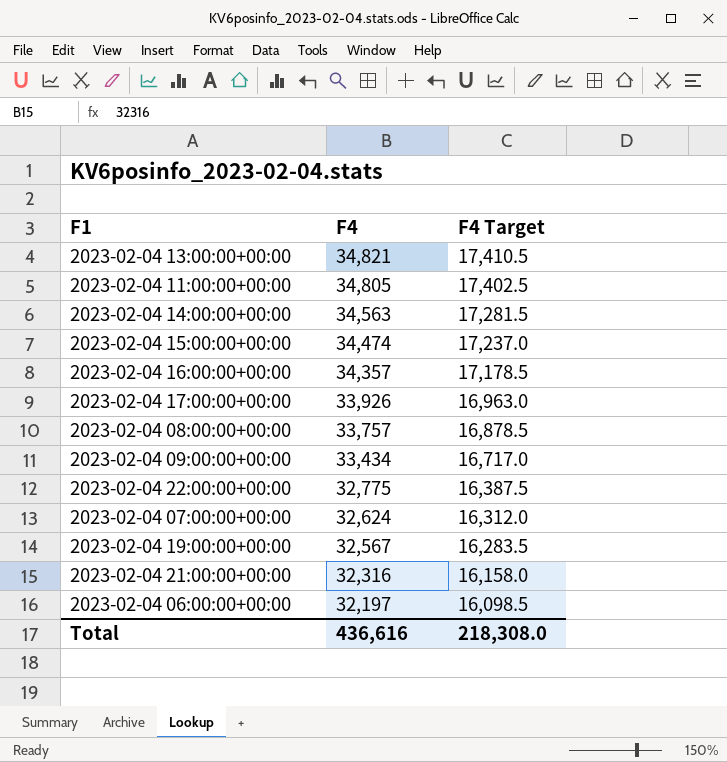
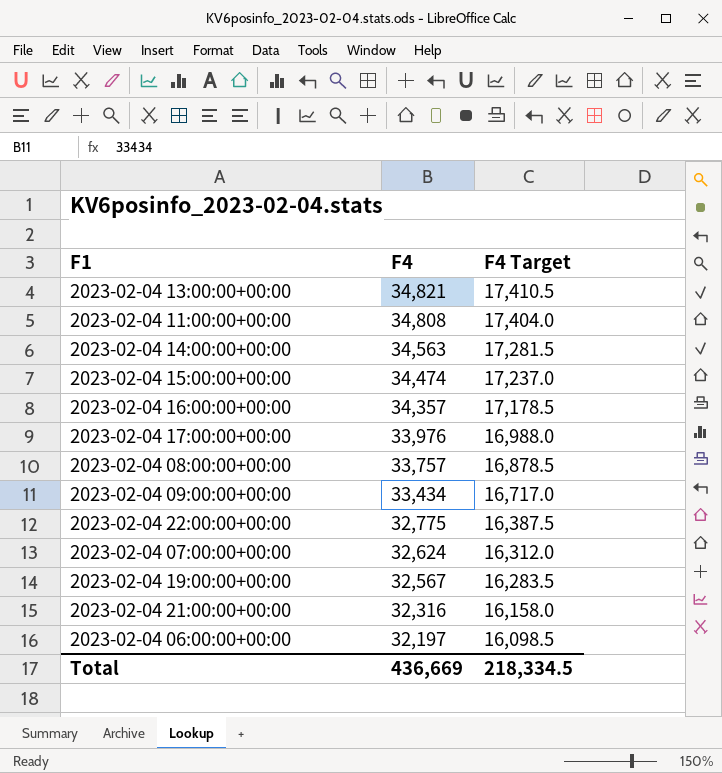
2023-02-04 11:00:00+00:00 | F4: 34,805 -> 34,808
2023-02-04 11:00:00+00:00 | F4 Target: 17,402.5 -> 17,404.0
2023-02-04 17:00:00+00:00 | F4: 33,926 -> 33,976
2023-02-04 17:00:00+00:00 | F4 Target: 16,963.0 -> 16,988.0
Total | F4: 436,616 -> 436,669
Total | F4 Target: 218,308.0 -> 218,334.5

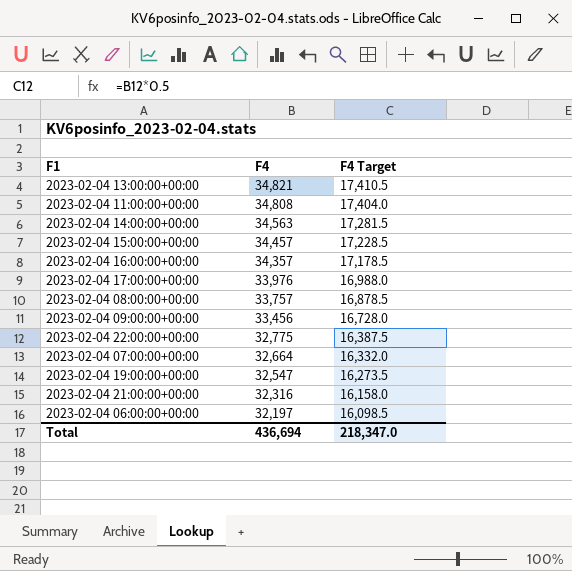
2023-02-04 15:00:00+00:00 | F4: 34,474 -> 34,457
2023-02-04 15:00:00+00:00 | F4 Target: 17,237.0 -> 17,228.5
2023-02-04 09:00:00+00:00 | F4: 33,434 -> 33,456
2023-02-04 09:00:00+00:00 | F4 Target: 16,717.0 -> 16,728.0
2023-02-04 07:00:00+00:00 | F4: 32,624 -> 32,664
2023-02-04 07:00:00+00:00 | F4 Target: 16,312.0 -> 16,332.0
2023-02-04 19:00:00+00:00 | F4: 32,567 -> 32,547
2023-02-04 19:00:00+00:00 | F4 Target: 16,283.5 -> 16,273.5
Total | F4: 436,669 -> 436,694
Total | F4 Target: 218,334.5 -> 218,347.0

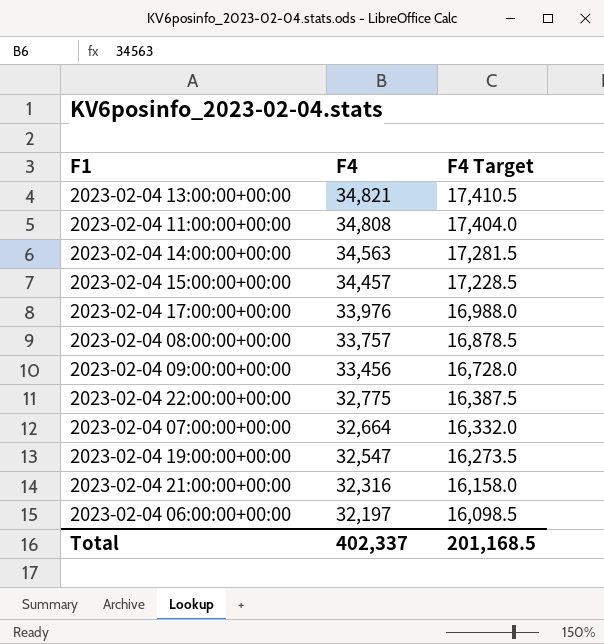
row 2023-02-04 16:00:00+00:00: 34,357 | 17,178.5 -> none
Total | F4: 436,694 -> 402,337
Total | F4 Target: 218,347.0 -> 201,168.5

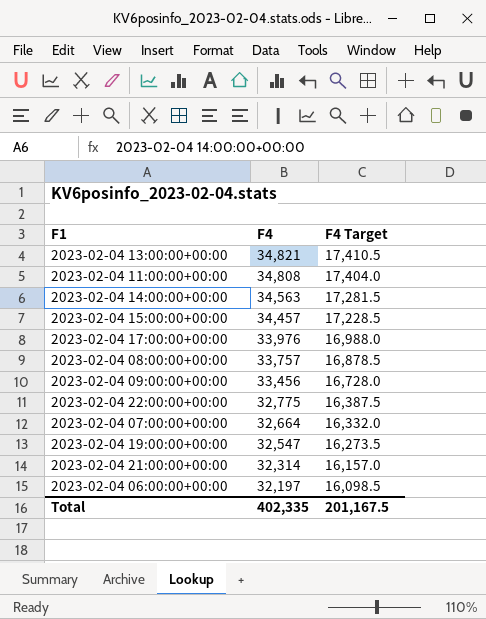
2023-02-04 21:00:00+00:00 | F4: 32,316 -> 32,314
2023-02-04 21:00:00+00:00 | F4 Target: 16,158.0 -> 16,157.0
Total | F4: 402,337 -> 402,335
Total | F4 Target: 201,168.5 -> 201,167.5

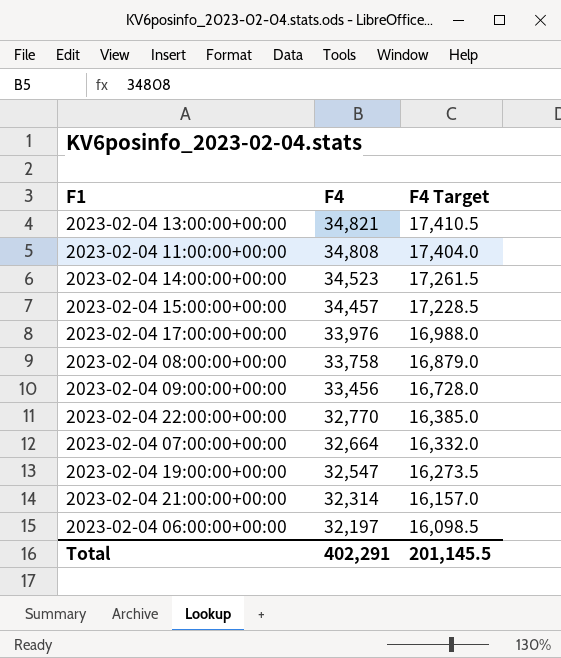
2023-02-04 14:00:00+00:00 | F4: 34,563 -> 34,523
2023-02-04 14:00:00+00:00 | F4 Target: 17,281.5 -> 17,261.5
2023-02-04 08:00:00+00:00 | F4: 33,757 -> 33,758
2023-02-04 08:00:00+00:00 | F4 Target: 16,878.5 -> 16,879.0
2023-02-04 22:00:00+00:00 | F4: 32,775 -> 32,770
2023-02-04 22:00:00+00:00 | F4 Target: 16,387.5 -> 16,385.0
Total | F4: 402,335 -> 402,291
Total | F4 Target: 201,167.5 -> 201,145.5

